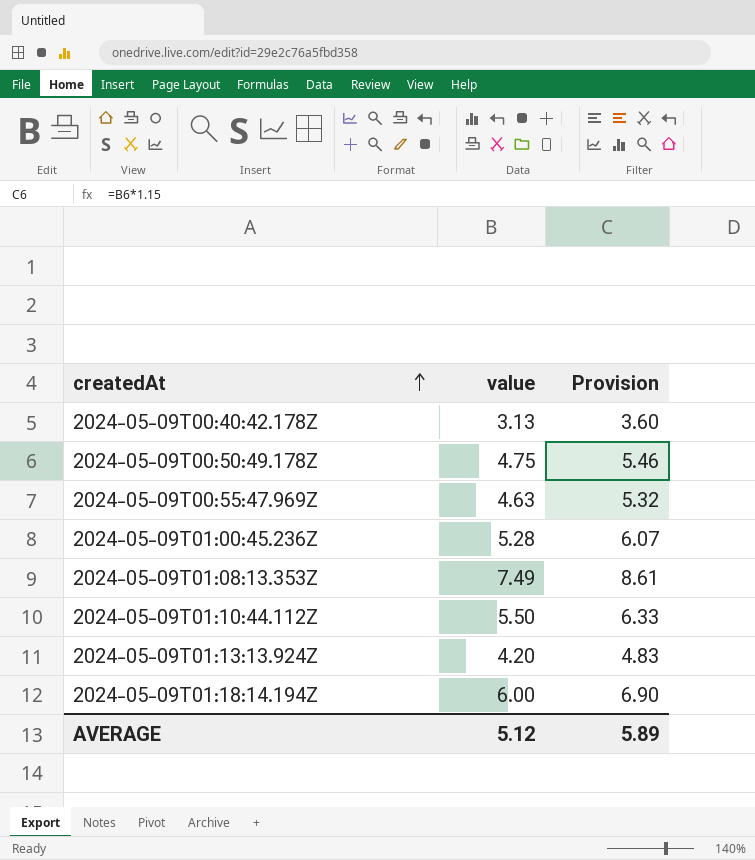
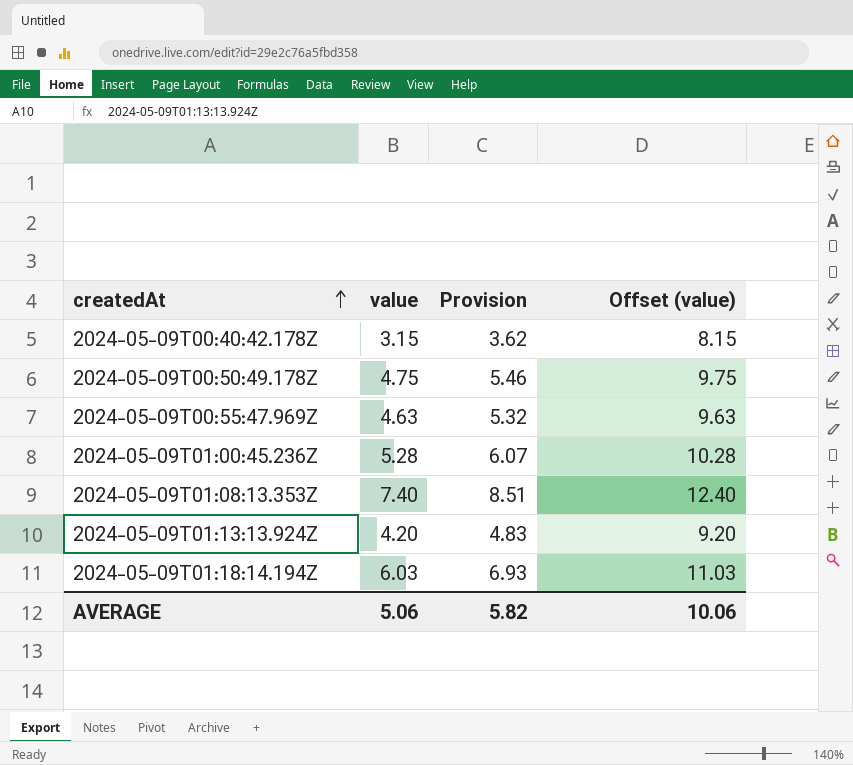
column Offset (value) | formula: none -> [value] + 5
row 2024-05-09T01:10:44.112Z: 5.50 | 6.33 -> none
2024-05-09T00:40:42.178Z | value: 3.13 -> 3.15
2024-05-09T00:40:42.178Z | Provision: 3.60 -> 3.62
2024-05-09T01:08:13.353Z | value: 7.49 -> 7.40
2024-05-09T01:08:13.353Z | Provision: 8.61 -> 8.51
2024-05-09T01:18:14.194Z | value: 6.00 -> 6.03
2024-05-09T01:18:14.194Z | Provision: 6.90 -> 6.93
AVERAGE | value: 5.12 -> 5.06
AVERAGE | Provision: 5.89 -> 5.82

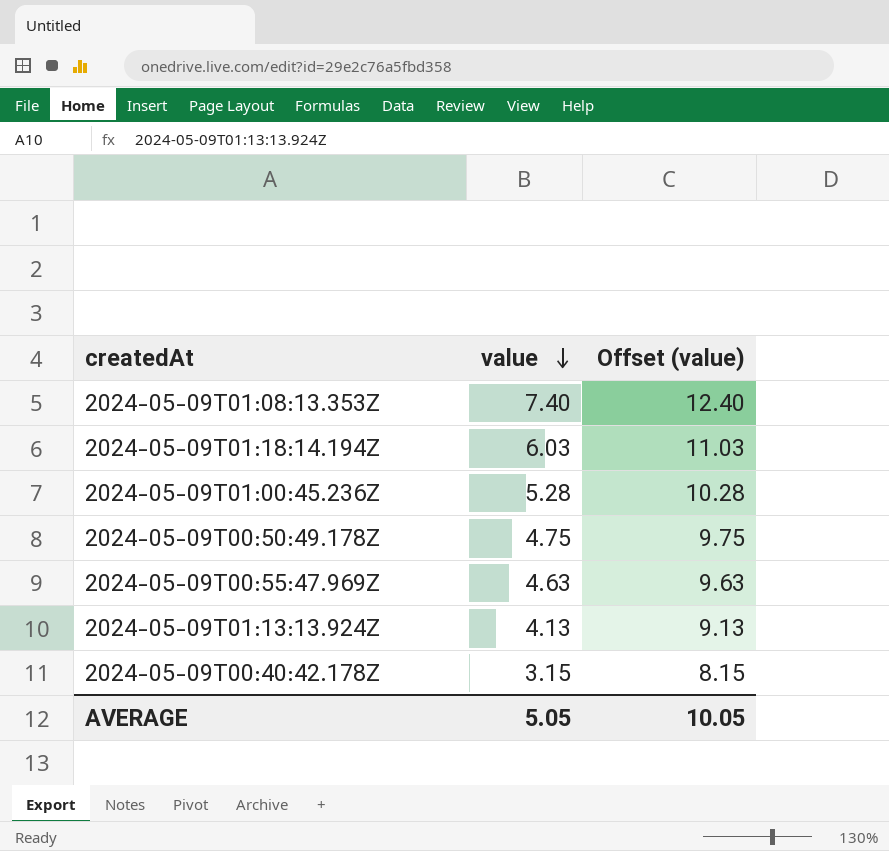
row order: createdAt ascending -> value descending
column Provision | formula: [value] * 1.15 -> none
2024-05-09T01:13:13.924Z | value: 4.20 -> 4.13
2024-05-09T01:13:13.924Z | Offset (value): 9.20 -> 9.13
AVERAGE | value: 5.06 -> 5.05
AVERAGE | Offset (value): 10.06 -> 10.05

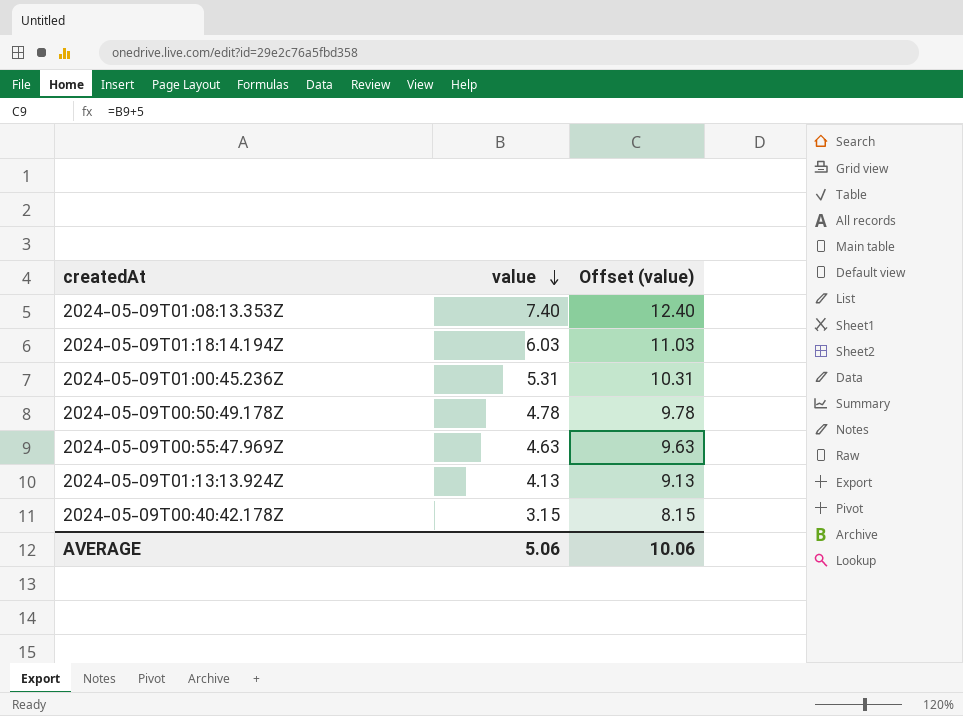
2024-05-09T01:00:45.236Z | value: 5.28 -> 5.31
2024-05-09T01:00:45.236Z | Offset (value): 10.28 -> 10.31
2024-05-09T00:50:49.178Z | value: 4.75 -> 4.78
2024-05-09T00:50:49.178Z | Offset (value): 9.75 -> 9.78
AVERAGE | value: 5.05 -> 5.06
AVERAGE | Offset (value): 10.05 -> 10.06

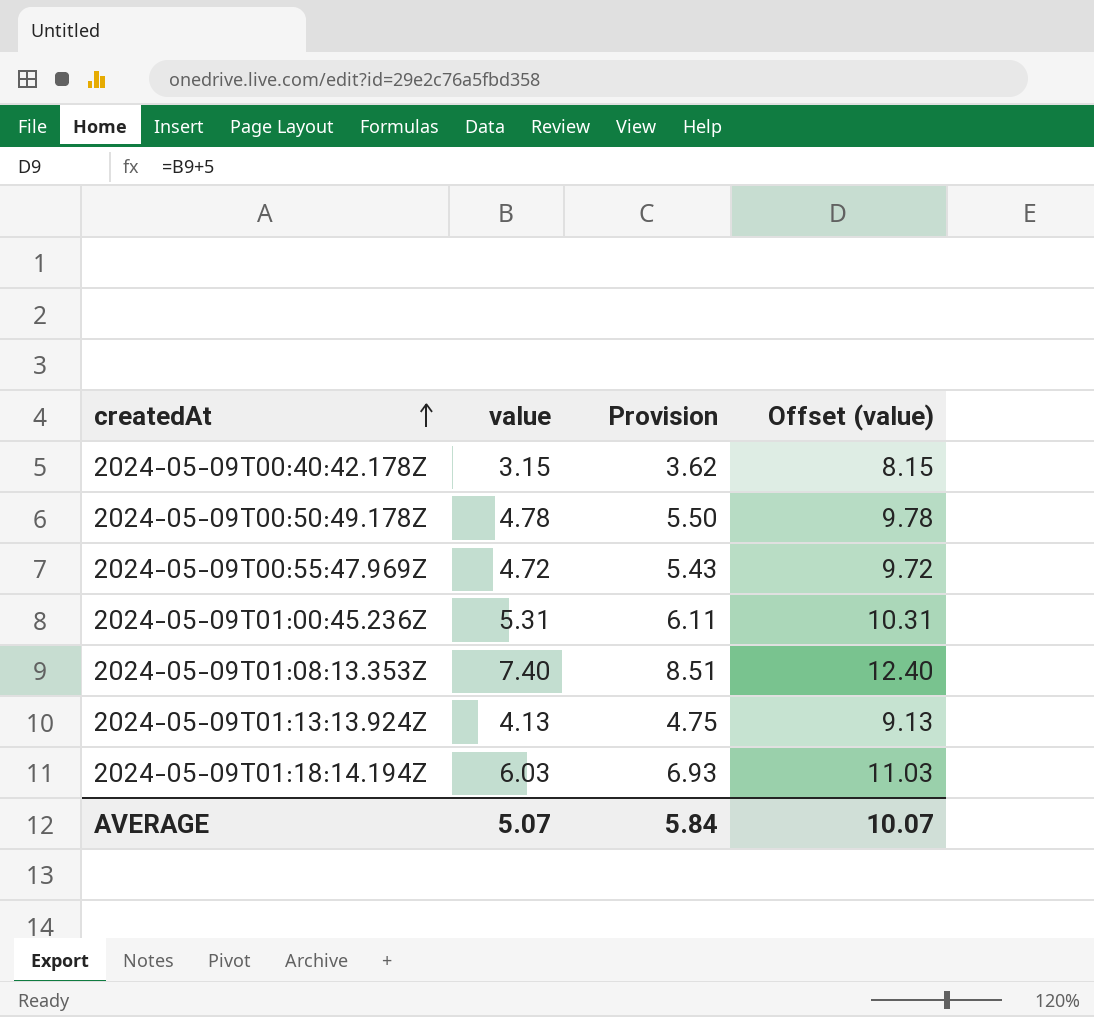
row order: value descending -> createdAt ascending
column Provision | formula: none -> [value] * 1.15
2024-05-09T00:55:47.969Z | value: 4.63 -> 4.72
2024-05-09T00:55:47.969Z | Offset (value): 9.63 -> 9.72
AVERAGE | value: 5.06 -> 5.07
AVERAGE | Offset (value): 10.06 -> 10.07

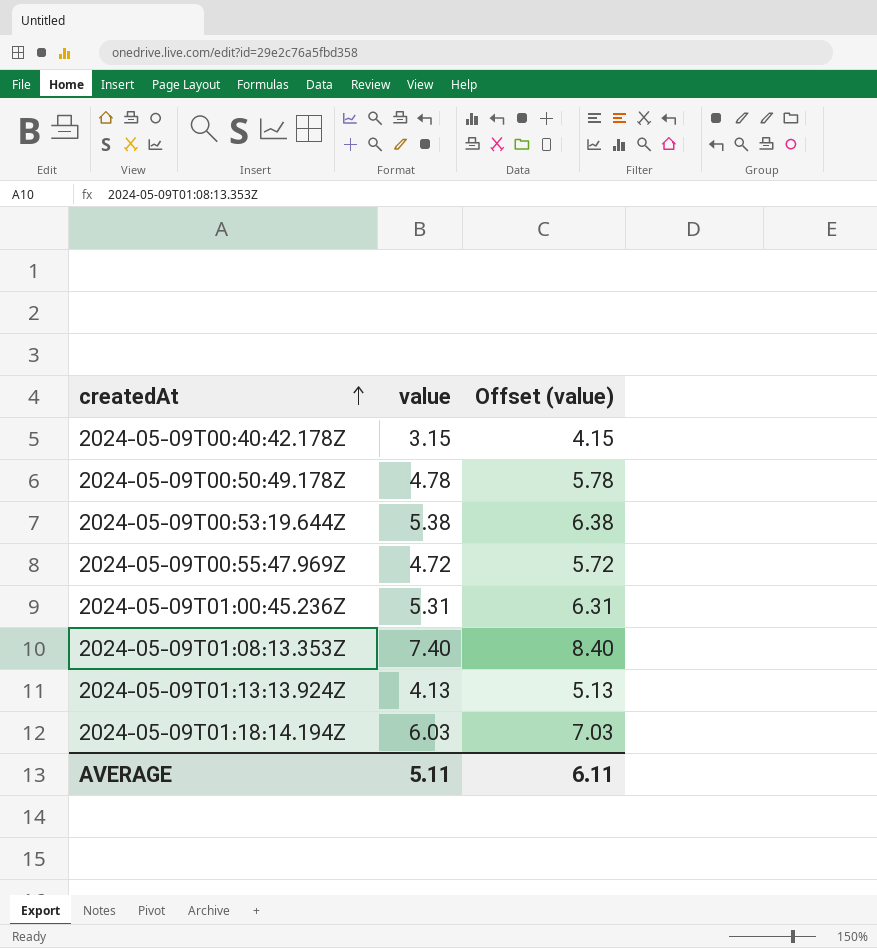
column Provision | formula: [value] * 1.15 -> none
column Offset (value) | formula: [value] + 5 -> [value] + 1
row 2024-05-09T00:53:19.644Z: none -> 5.38 | 6.38
AVERAGE | value: 5.07 -> 5.11
AVERAGE | Offset (value): 10.07 -> 6.11

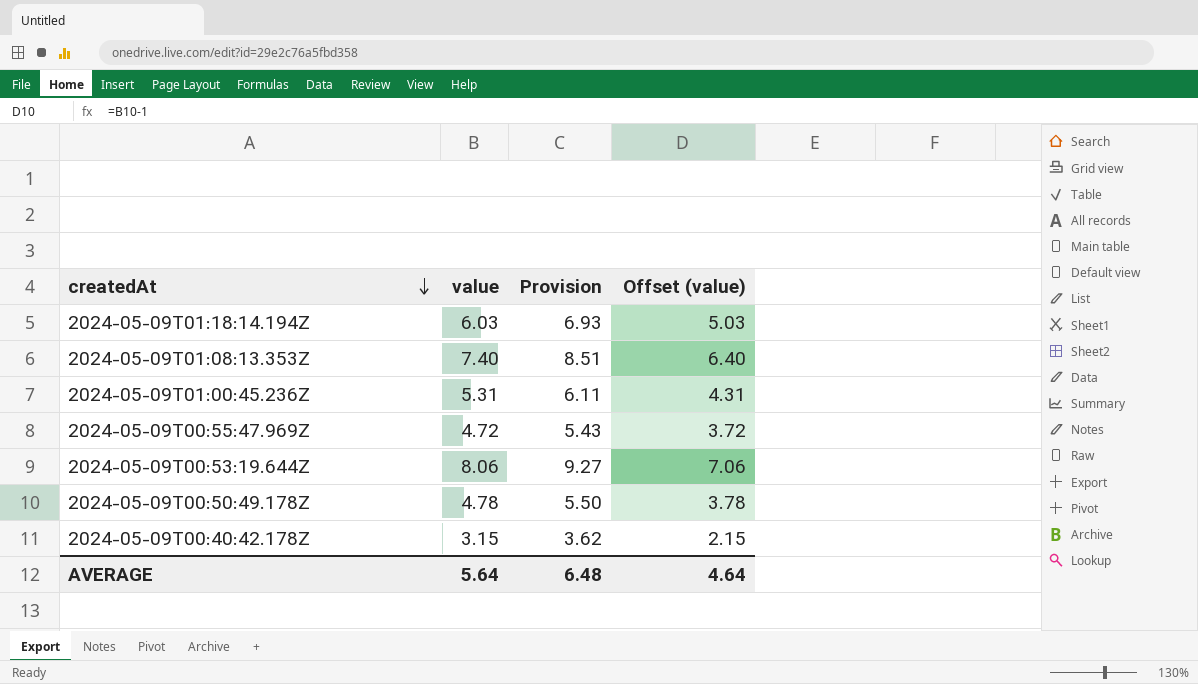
row order: createdAt ascending -> createdAt descending
column Provision | formula: none -> [value] * 1.15
column Offset (value) | formula: [value] + 1 -> [value] - 1
row 2024-05-09T01:13:13.924Z: 4.13 | 5.13 -> none
2024-05-09T00:53:19.644Z | value: 5.38 -> 8.06
AVERAGE | value: 5.11 -> 5.64
AVERAGE | Offset (value): 6.11 -> 4.64

